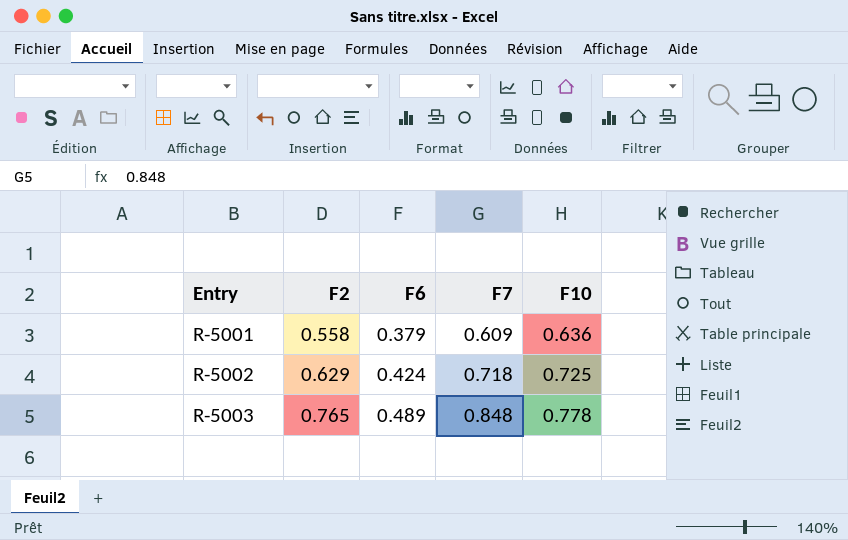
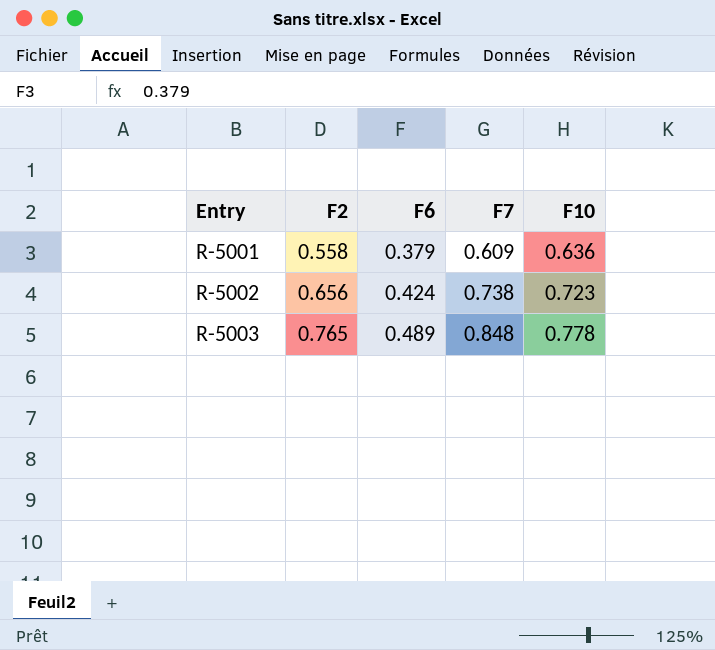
R-5002 | F2: 0.629 -> 0.656
R-5002 | F7: 0.718 -> 0.738
R-5002 | F10: 0.725 -> 0.723

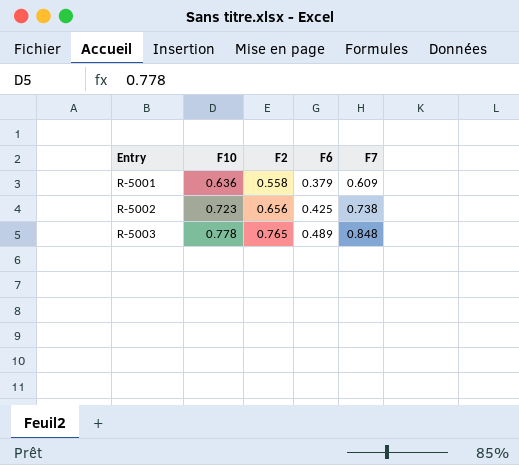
column F10 | position: 5 -> 2
R-5002 | F6: 0.424 -> 0.425

